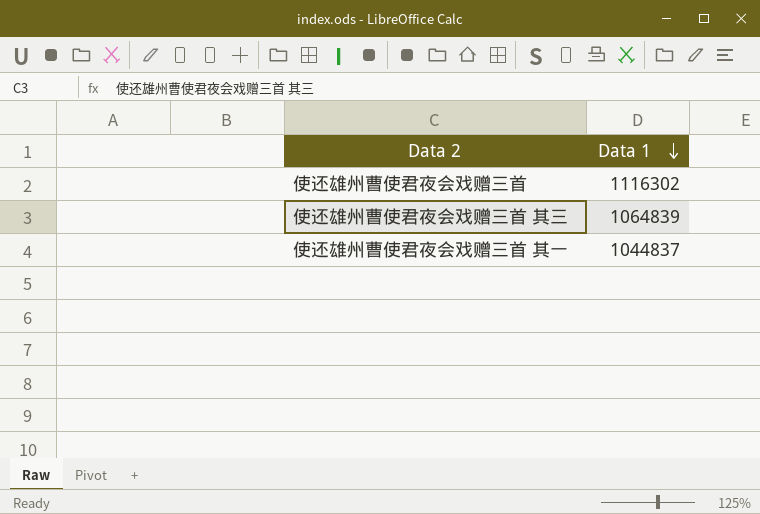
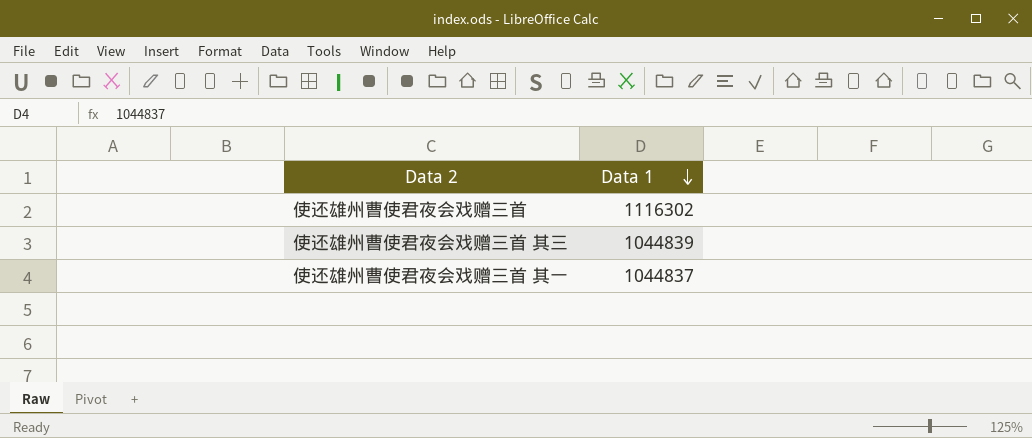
使还雄州曹使君夜会戏赠三首 其三 | Data 1: 1064839 -> 1044839

